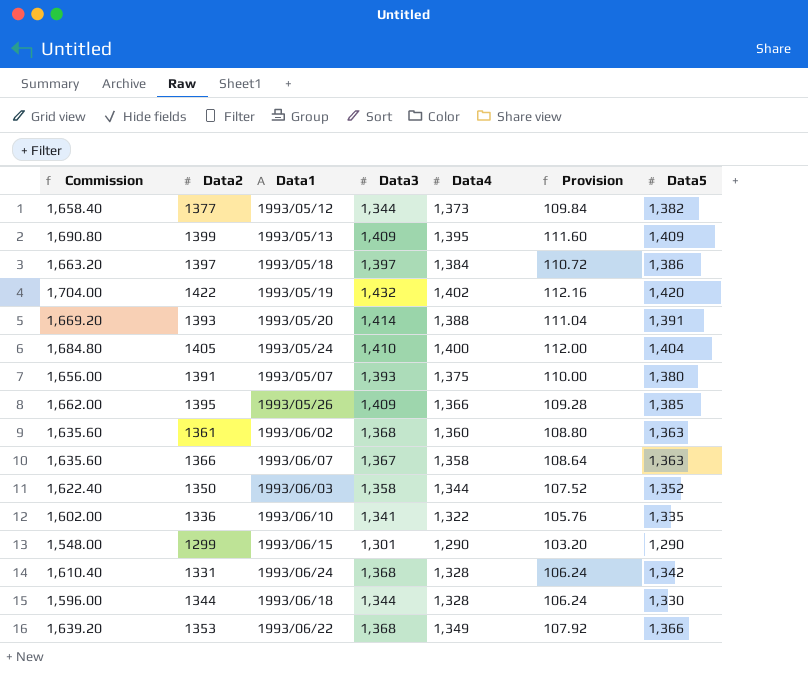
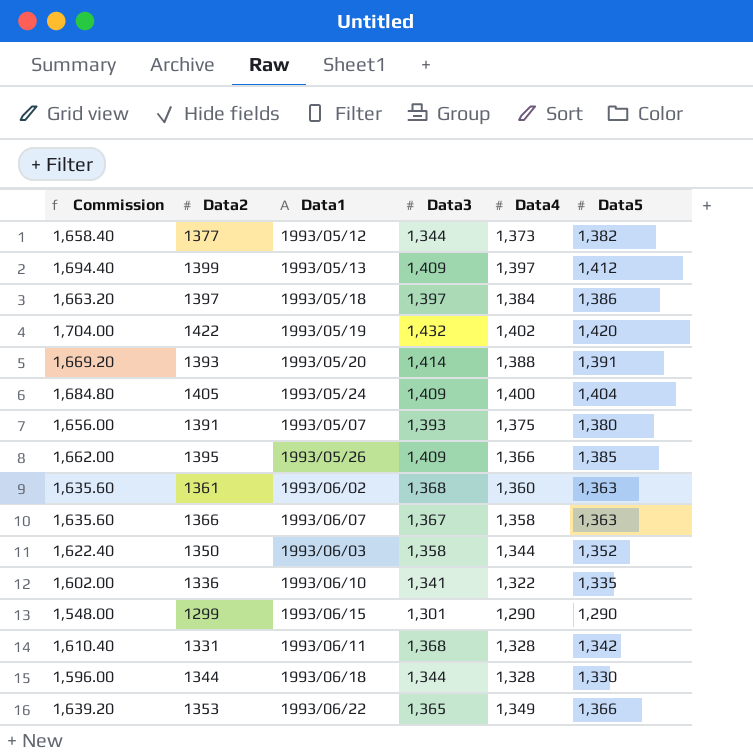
column Provision | formula: [Data4] * 0.08 -> none
1399 | Commission: 1,690.80 -> 1,694.40
1399 | Data4: 1,395 -> 1,397
1399 | Data5: 1,409 -> 1,412
1405 | Data3: 1,410 -> 1,409
1331 | Data1: 1993/06/24 -> 1993/06/11
1353 | Data3: 1,368 -> 1,365

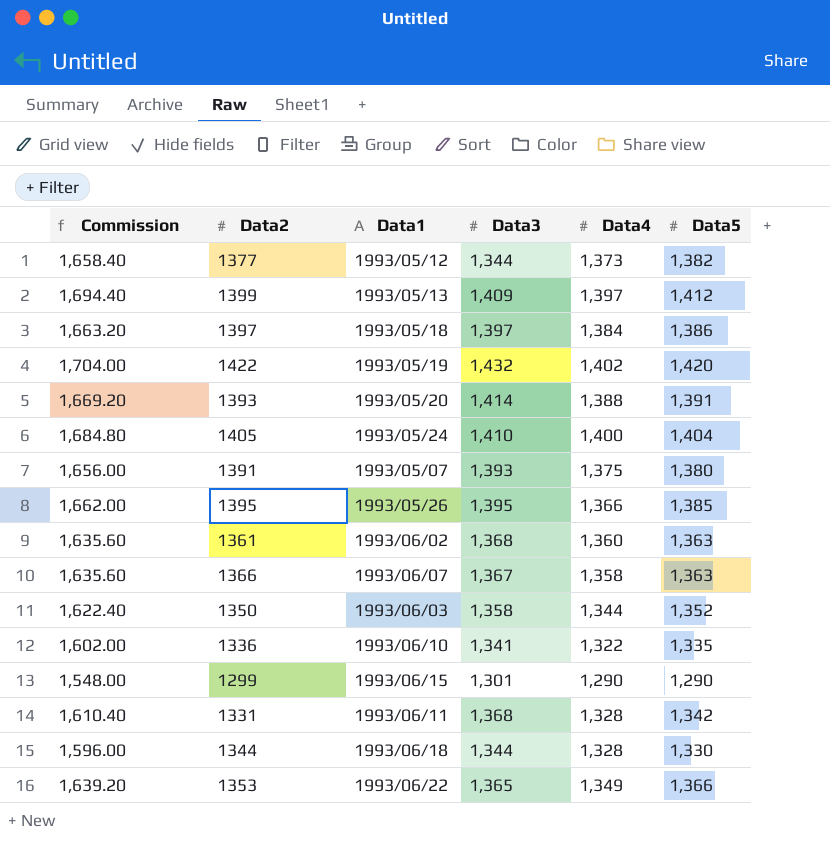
1405 | Data3: 1,409 -> 1,410
1395 | Data3: 1,409 -> 1,395

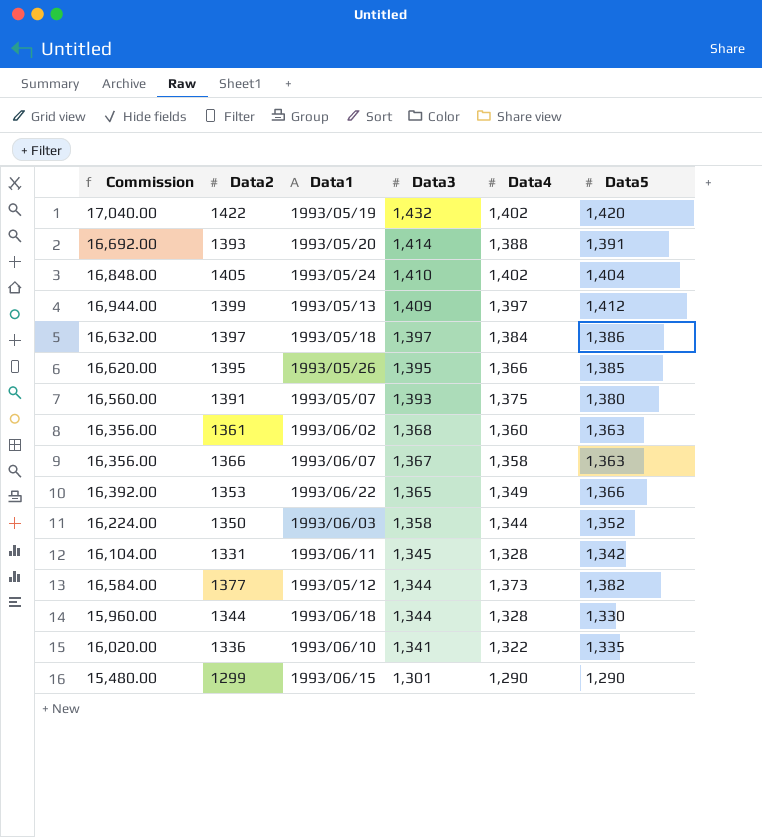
row order: none -> Data3 descending
column Commission | formula: [Data5] * 1.2 -> [Data5] * 12
1405 | Data4: 1,400 -> 1,402
1331 | Data3: 1,368 -> 1,345

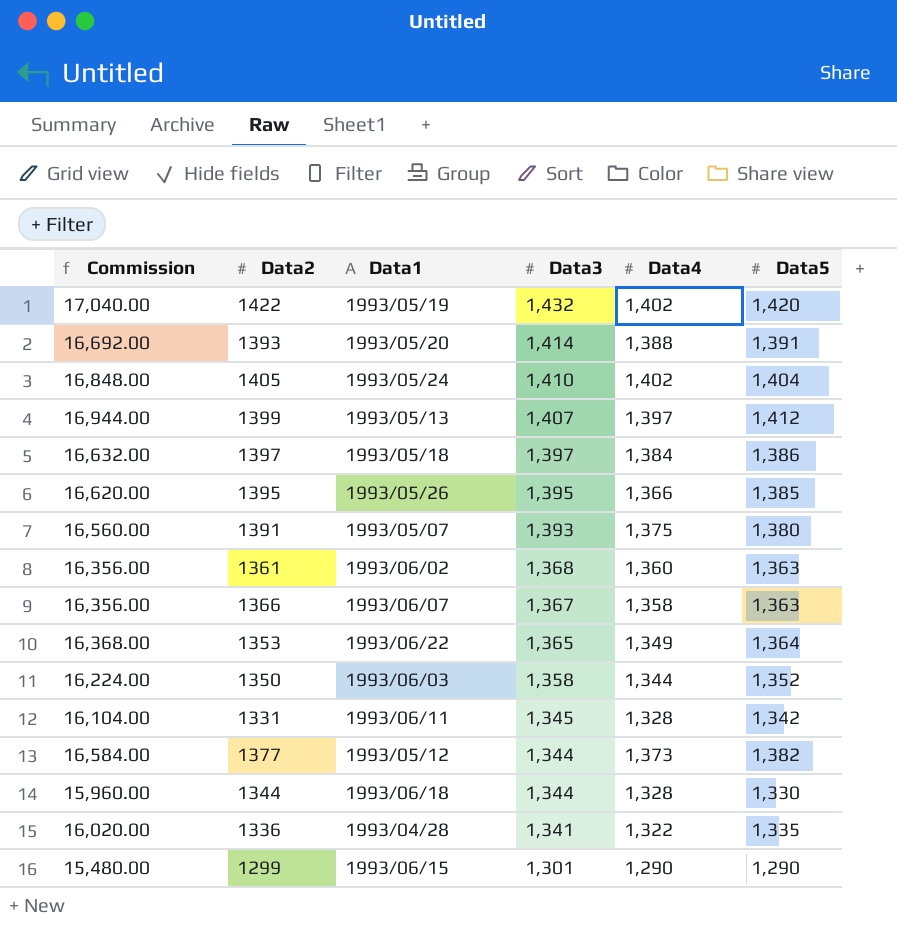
1399 | Data3: 1,409 -> 1,407
1353 | Commission: 16,392.00 -> 16,368.00
1353 | Data5: 1,366 -> 1,364
1336 | Data1: 1993/06/10 -> 1993/04/28

